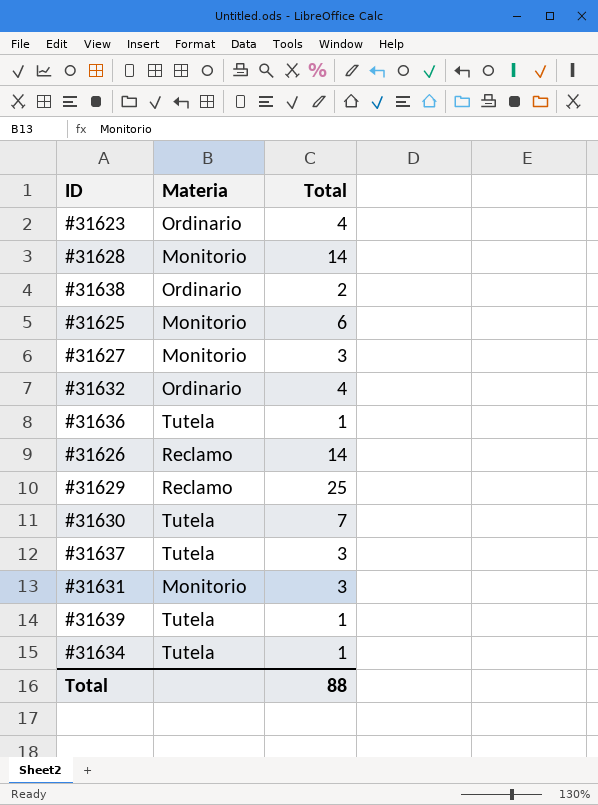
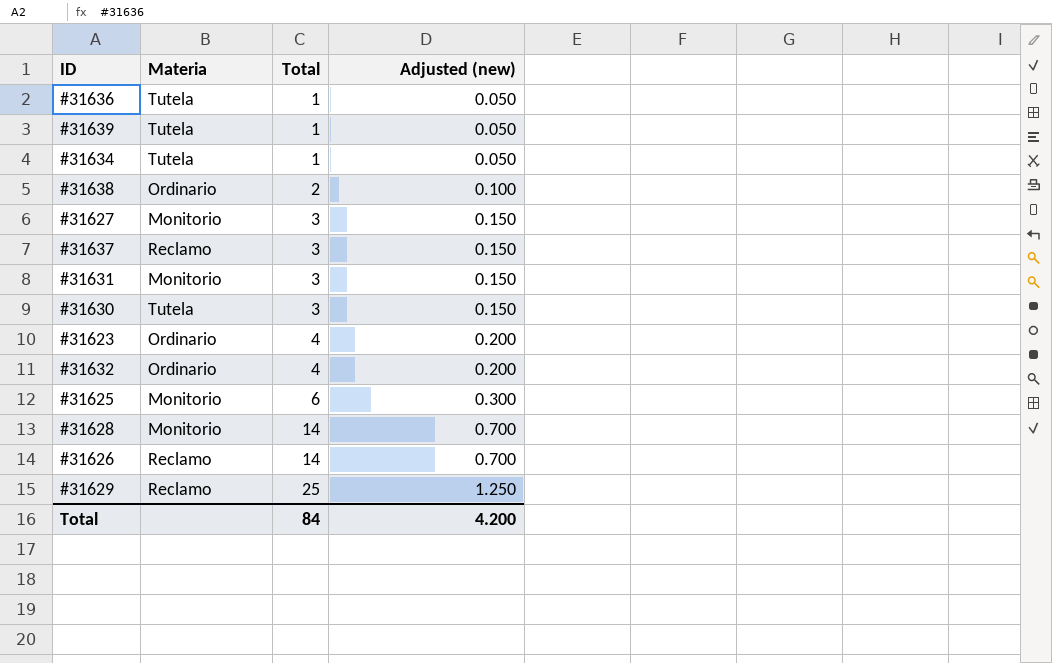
row order: none -> Total ascending
column Adjusted (new) | formula: none -> [Total] * 0.05
#31637 | Materia: Tutela -> Reclamo
#31630 | Total: 7 -> 3
Total | Total: 88 -> 84

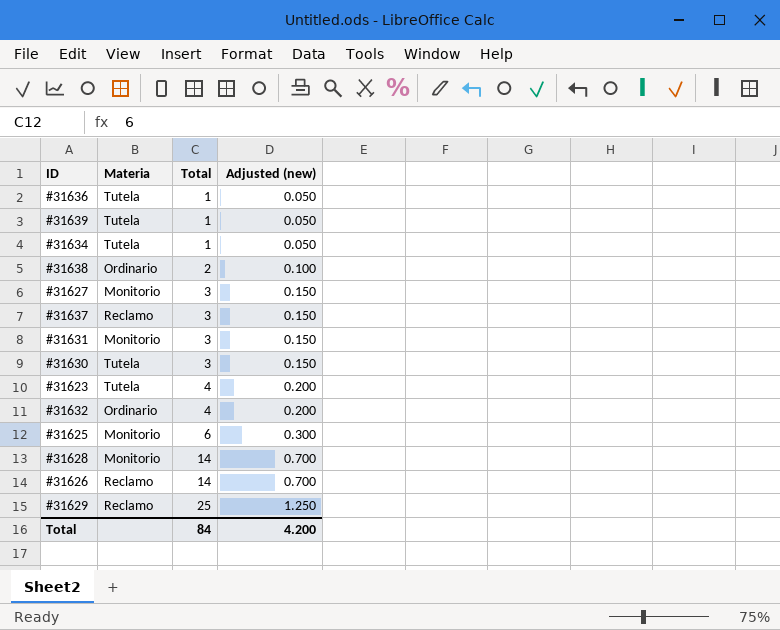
#31623 | Materia: Ordinario -> Tutela

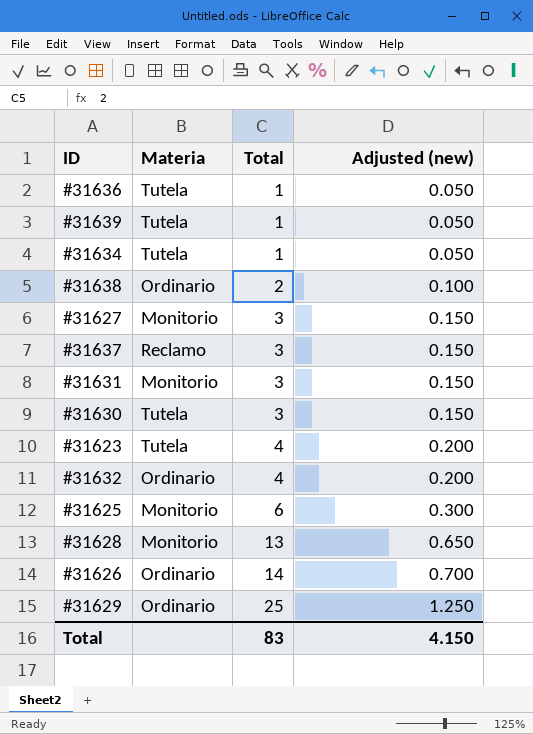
#31628 | Total: 14 -> 13
#31628 | Adjusted (new): 0.700 -> 0.650
#31626 | Materia: Reclamo -> Ordinario
#31629 | Materia: Reclamo -> Ordinario
Total | Total: 84 -> 83
Total | Adjusted (new): 4.200 -> 4.150

